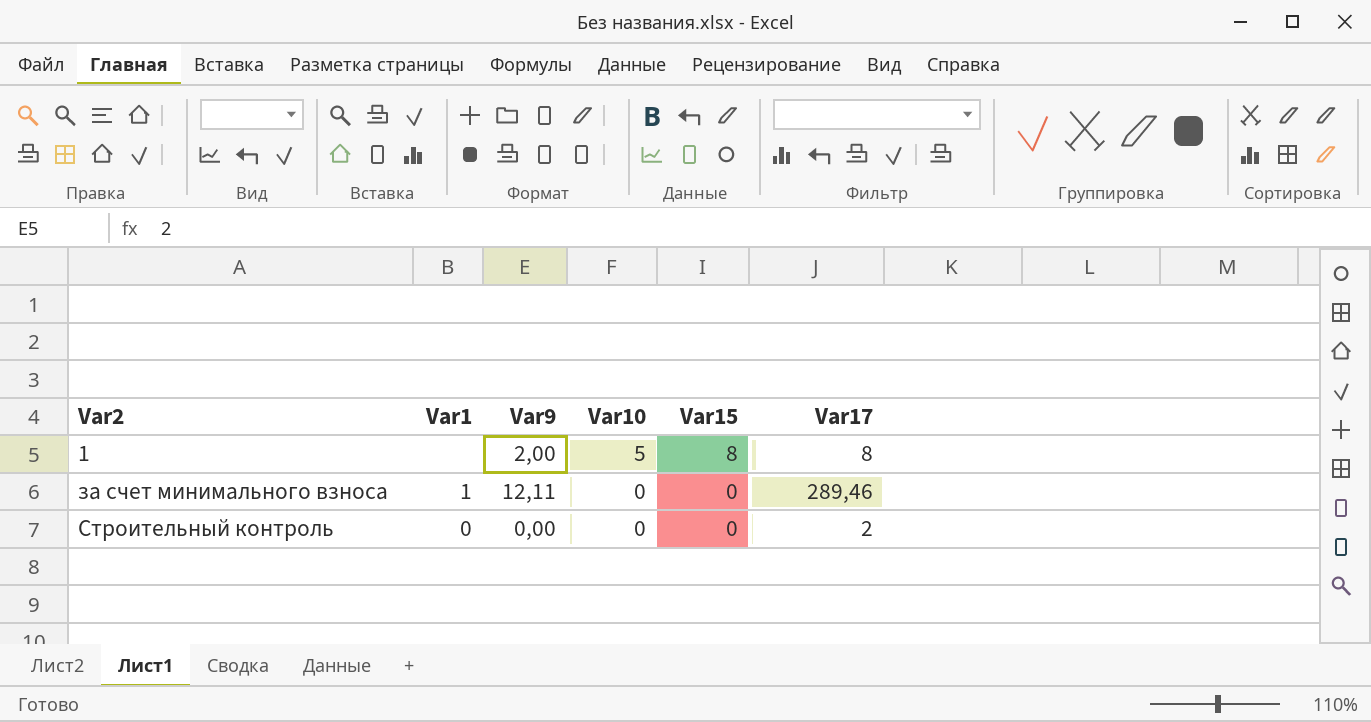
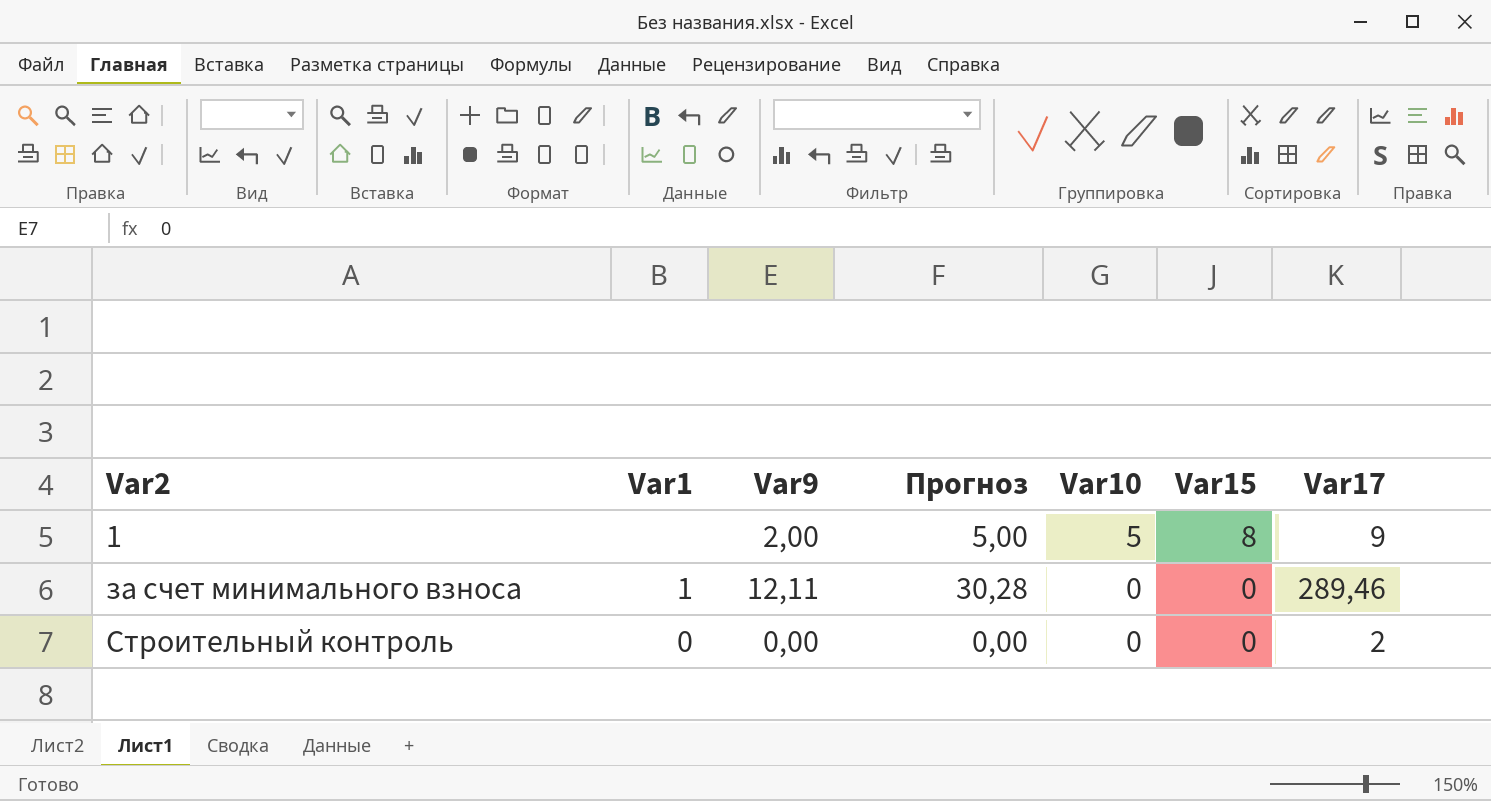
column Прогноз | formula: none -> [Var9] * 2,5
1 | Var17: 8 -> 9

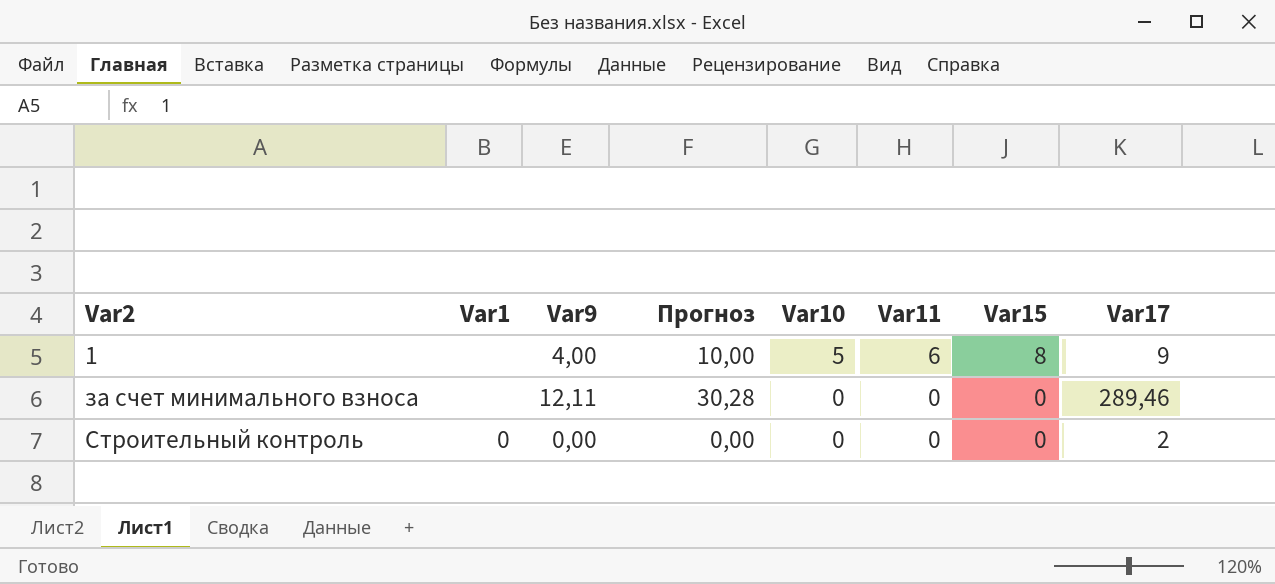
column Var11 | position: none -> 6
1 | Var9: 2,00 -> 4,00
1 | Прогноз: 5,00 -> 10,00
за счет минимального взноса | Var1: 1 -> none

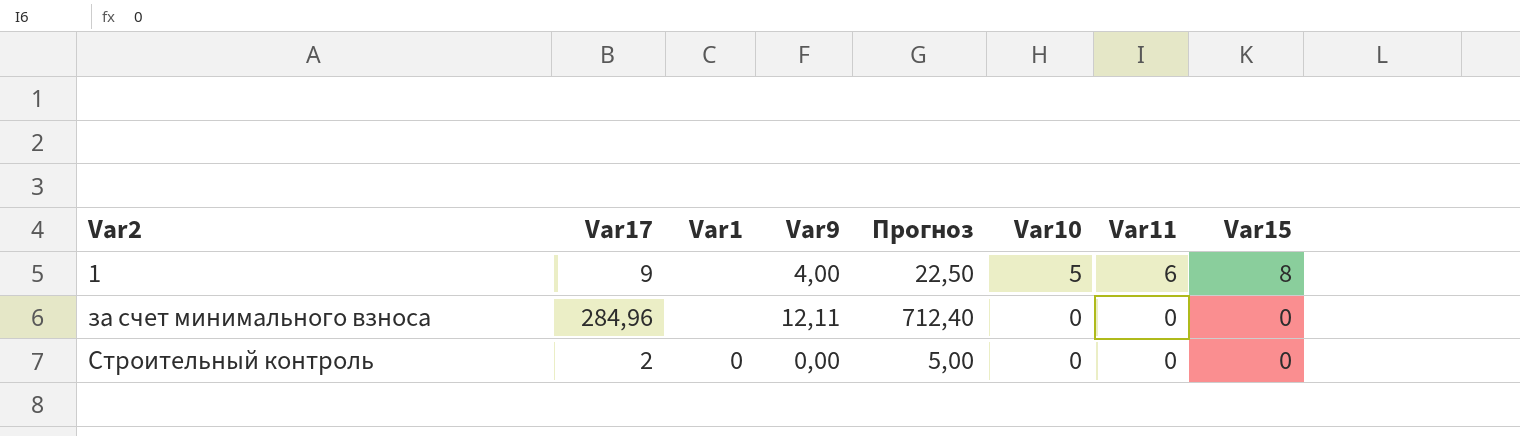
column Var17 | position: 8 -> 2
column Прогноз | formula: [Var9] * 2,5 -> [Var17] * 2,5
за счет минимального взноса | Var17: 289,46 -> 284,96

